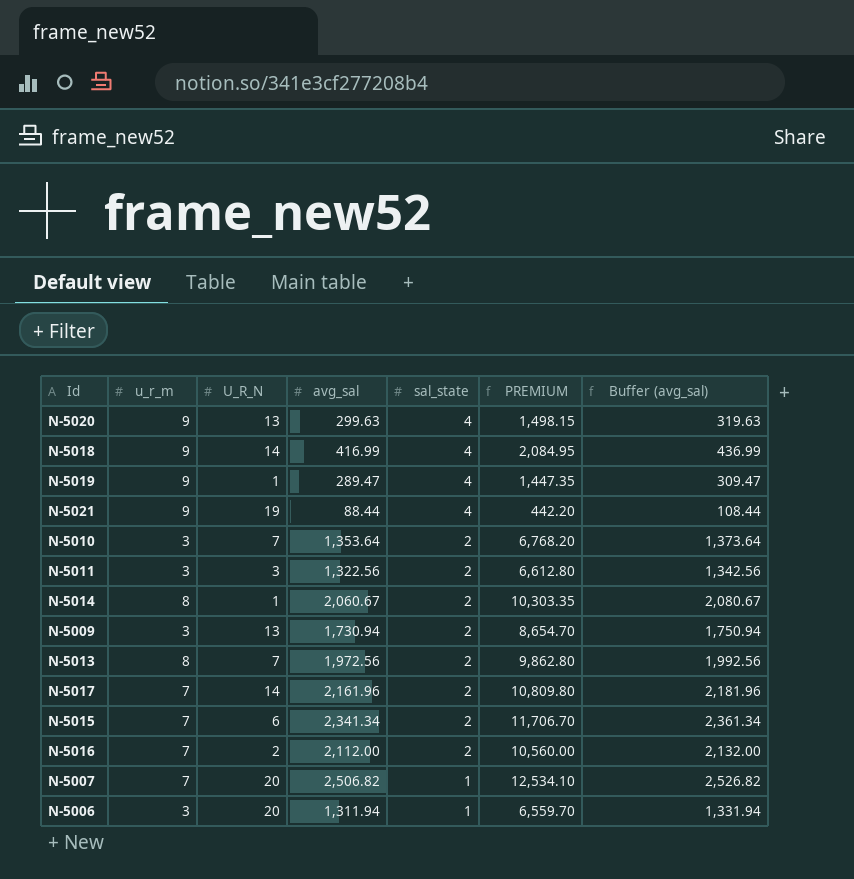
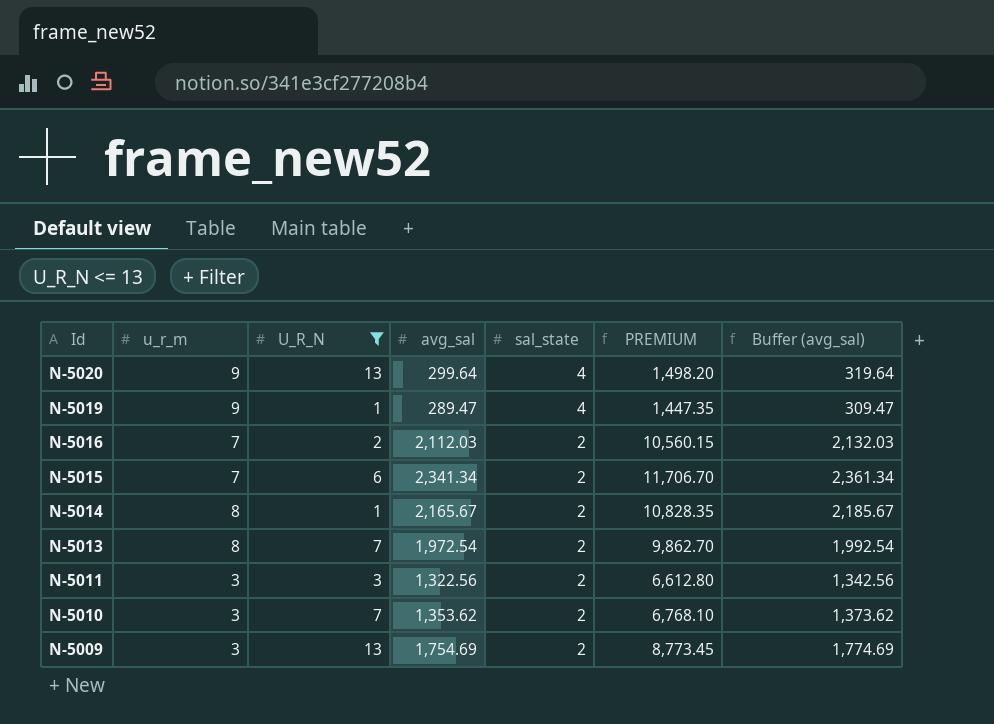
filter: none -> U_R_N <= 13
row order: sal_state descending -> Id descending
N-5020 | avg_sal: 299.63 -> 299.64
N-5020 | PREMIUM: 1,498.15 -> 1,498.20
N-5020 | Buffer (avg_sal): 319.63 -> 319.64
N-5016 | avg_sal: 2,112.00 -> 2,112.03
N-5016 | PREMIUM: 10,560.00 -> 10,560.15
N-5016 | Buffer (avg_sal): 2,132.00 -> 2,132.03
N-5014 | avg_sal: 2,060.67 -> 2,165.67
N-5014 | PREMIUM: 10,303.35 -> 10,828.35
N-5014 | Buffer (avg_sal): 2,080.67 -> 2,185.67
N-5013 | avg_sal: 1,972.56 -> 1,972.54
N-5013 | PREMIUM: 9,862.80 -> 9,862.70
N-5013 | Buffer (avg_sal): 1,992.56 -> 1,992.54
N-5010 | avg_sal: 1,353.64 -> 1,353.62
N-5010 | PREMIUM: 6,768.20 -> 6,768.10
N-5010 | Buffer (avg_sal): 1,373.64 -> 1,373.62
N-5009 | avg_sal: 1,730.94 -> 1,754.69
N-5009 | PREMIUM: 8,654.70 -> 8,773.45
N-5009 | Buffer (avg_sal): 1,750.94 -> 1,774.69

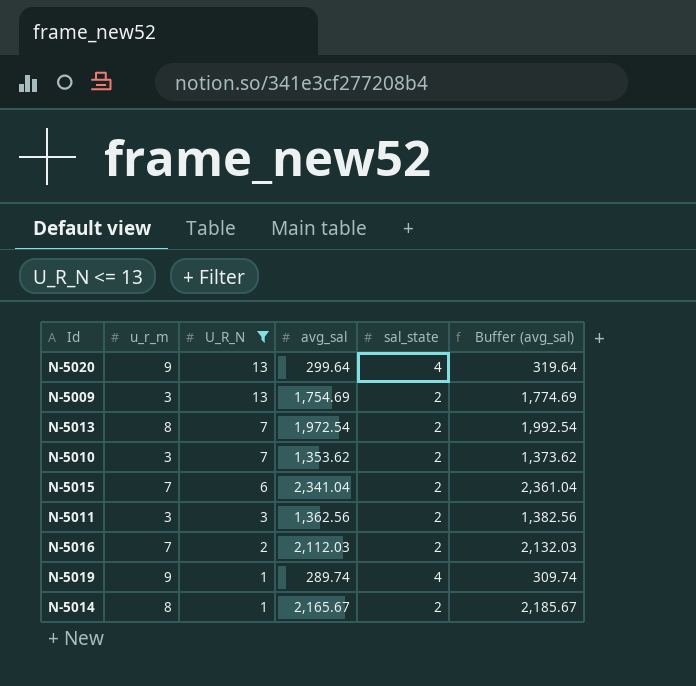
row order: Id descending -> U_R_N descending
column PREMIUM | formula: [avg_sal] * 5 -> none
N-5015 | avg_sal: 2,341.34 -> 2,341.04
N-5015 | Buffer (avg_sal): 2,361.34 -> 2,361.04
N-5011 | avg_sal: 1,322.56 -> 1,362.56
N-5011 | Buffer (avg_sal): 1,342.56 -> 1,382.56
N-5019 | avg_sal: 289.47 -> 289.74
N-5019 | Buffer (avg_sal): 309.47 -> 309.74

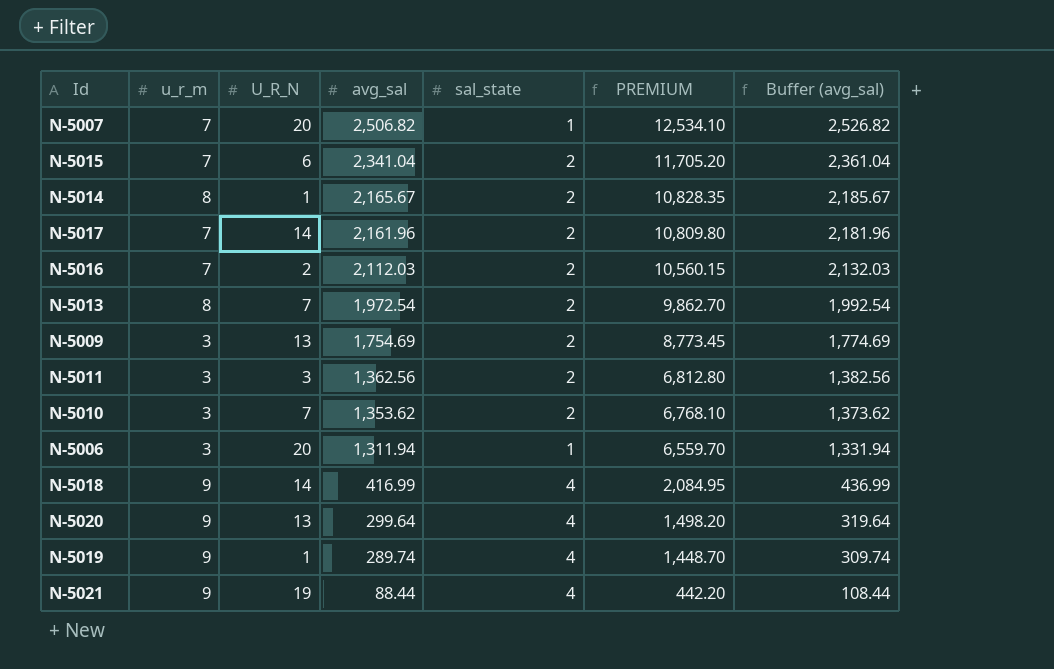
filter: U_R_N <= 13 -> none
row order: U_R_N descending -> avg_sal descending
column PREMIUM | formula: none -> [avg_sal] * 5

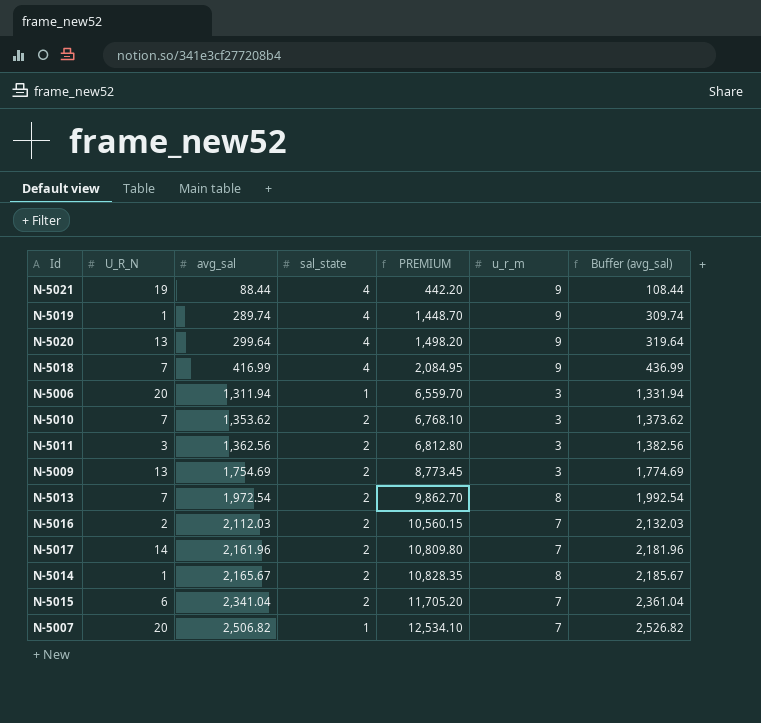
row order: avg_sal descending -> avg_sal ascending
column u_r_m | position: 2 -> 6
N-5018 | U_R_N: 14 -> 7

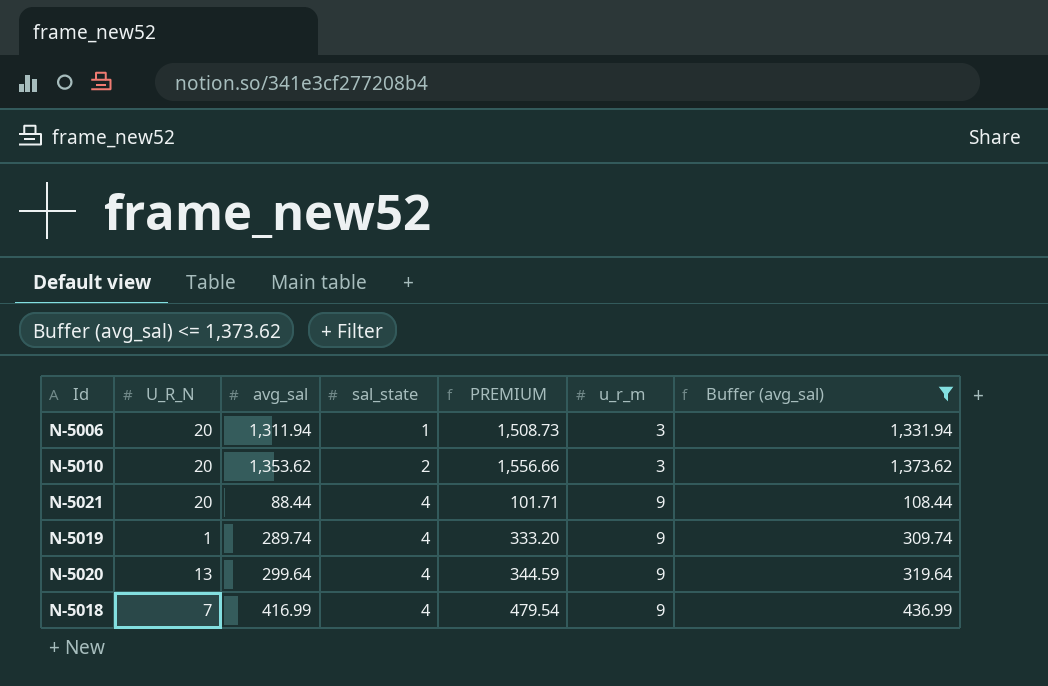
filter: none -> Buffer (avg_sal) <= 1,373.62
row order: avg_sal ascending -> sal_state ascending
column PREMIUM | formula: [avg_sal] * 5 -> [avg_sal] * 1.15
N-5010 | U_R_N: 7 -> 20
N-5021 | U_R_N: 19 -> 20

